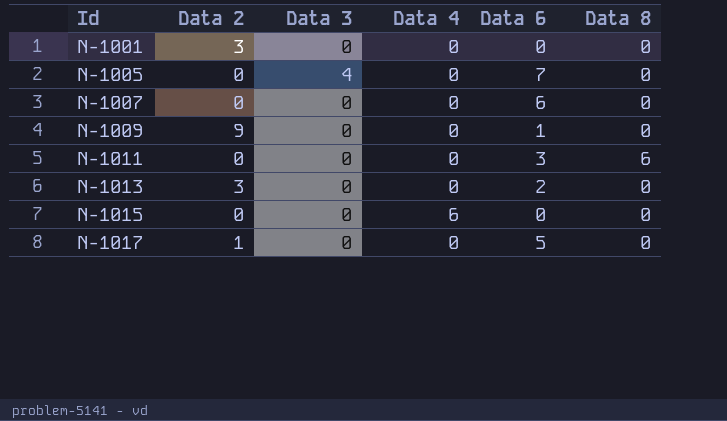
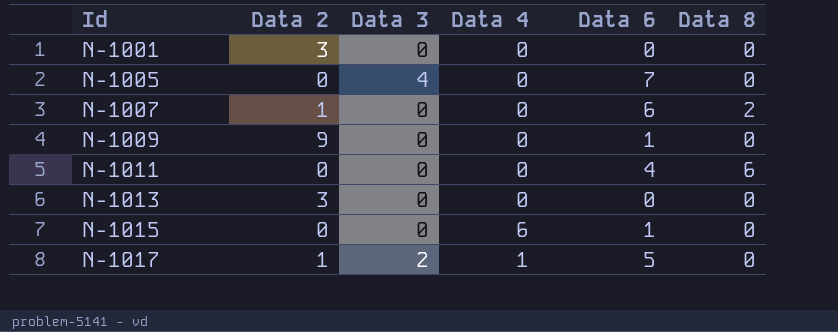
N-1007 | Data 2: 0 -> 1
N-1007 | Data 8: 0 -> 2
N-1011 | Data 6: 3 -> 4
N-1013 | Data 6: 2 -> 0
N-1015 | Data 6: 0 -> 1
N-1017 | Data 3: 0 -> 2
N-1017 | Data 4: 0 -> 1

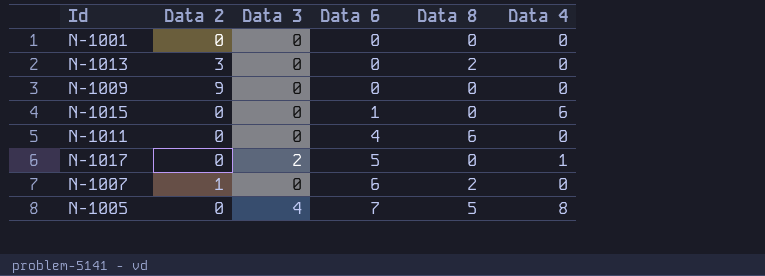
row order: Id ascending -> Data 6 ascending
column Data 4 | position: 4 -> 6
N-1001 | Data 2: 3 -> 0
N-1013 | Data 8: 0 -> 2
N-1009 | Data 6: 1 -> 0
N-1017 | Data 2: 1 -> 0
N-1005 | Data 8: 0 -> 5
N-1005 | Data 4: 0 -> 8

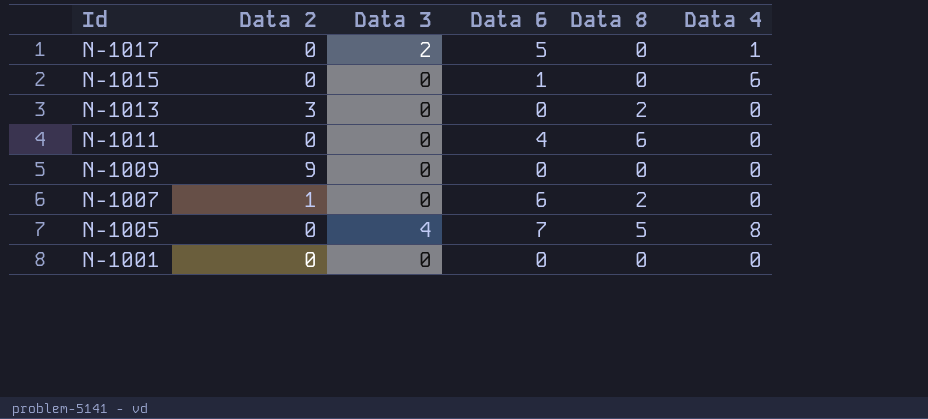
row order: Data 6 ascending -> Id descending

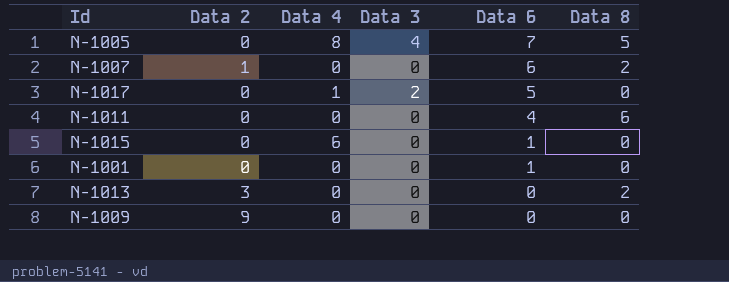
row order: Id descending -> Data 6 descending
column Data 4 | position: 6 -> 3
N-1001 | Data 6: 0 -> 1

